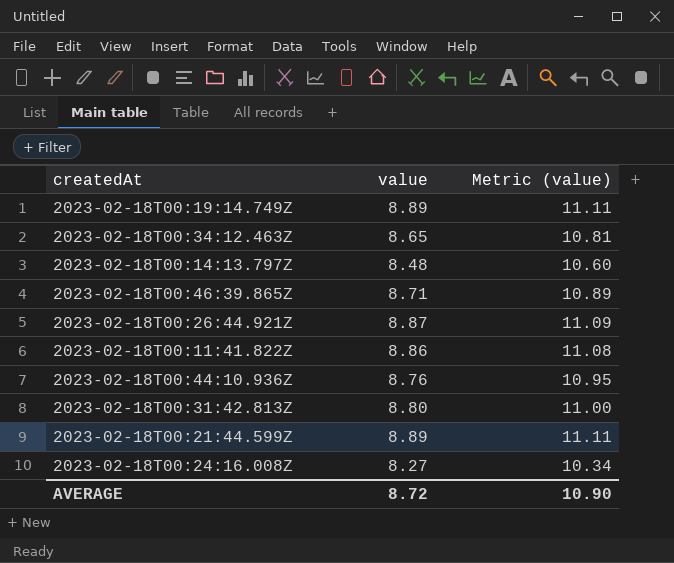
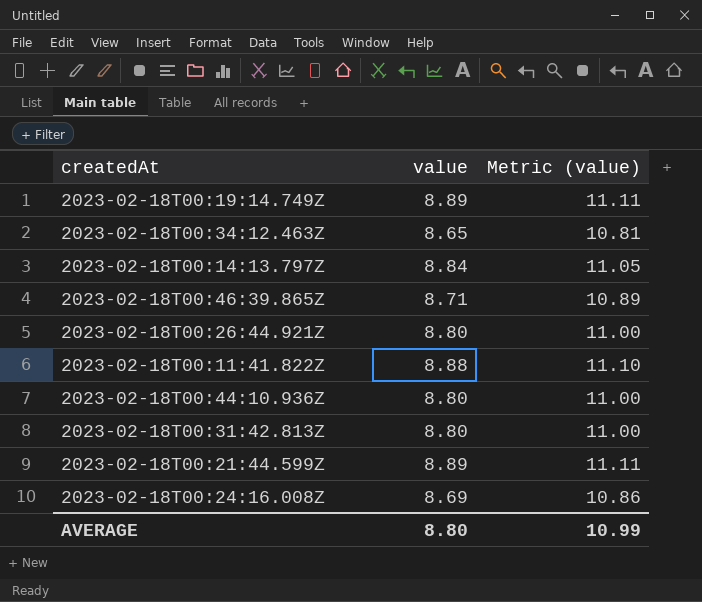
2023-02-18T00:14:13.797Z | value: 8.48 -> 8.84
2023-02-18T00:14:13.797Z | Metric (value): 10.60 -> 11.05
2023-02-18T00:26:44.921Z | value: 8.87 -> 8.80
2023-02-18T00:26:44.921Z | Metric (value): 11.09 -> 11.00
2023-02-18T00:11:41.822Z | value: 8.86 -> 8.88
2023-02-18T00:11:41.822Z | Metric (value): 11.08 -> 11.10
2023-02-18T00:44:10.936Z | value: 8.76 -> 8.80
2023-02-18T00:44:10.936Z | Metric (value): 10.95 -> 11.00
2023-02-18T00:24:16.008Z | value: 8.27 -> 8.69
2023-02-18T00:24:16.008Z | Metric (value): 10.34 -> 10.86
AVERAGE | value: 8.72 -> 8.80
AVERAGE | Metric (value): 10.90 -> 10.99

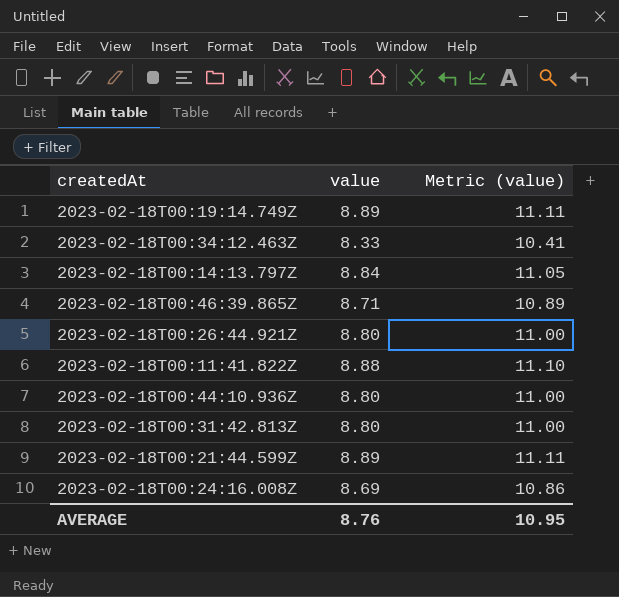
2023-02-18T00:34:12.463Z | value: 8.65 -> 8.33
2023-02-18T00:34:12.463Z | Metric (value): 10.81 -> 10.41
AVERAGE | value: 8.80 -> 8.76
AVERAGE | Metric (value): 10.99 -> 10.95

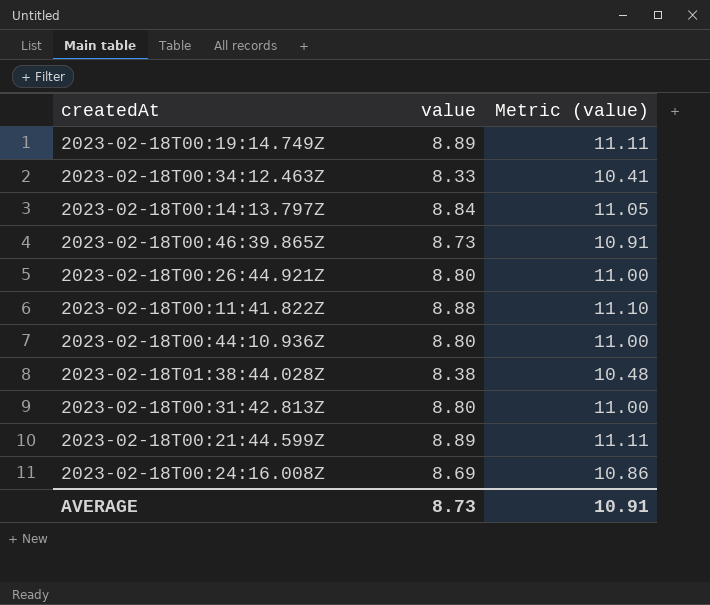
2023-02-18T00:46:39.865Z | value: 8.71 -> 8.73
2023-02-18T00:46:39.865Z | Metric (value): 10.89 -> 10.91
row 2023-02-18T01:38:44.028Z: none -> 8.38 | 10.48
AVERAGE | value: 8.76 -> 8.73
AVERAGE | Metric (value): 10.95 -> 10.91

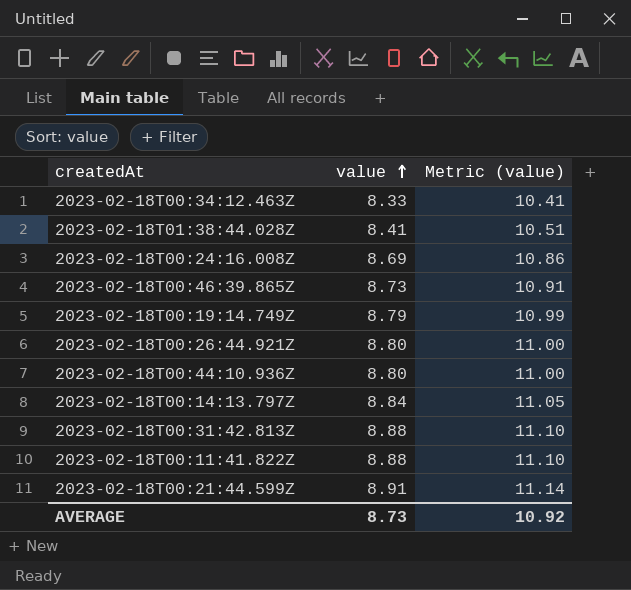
row order: none -> value ascending
2023-02-18T01:38:44.028Z | value: 8.38 -> 8.41
2023-02-18T01:38:44.028Z | Metric (value): 10.48 -> 10.51
2023-02-18T00:19:14.749Z | value: 8.89 -> 8.79
2023-02-18T00:19:14.749Z | Metric (value): 11.11 -> 10.99
2023-02-18T00:31:42.813Z | value: 8.80 -> 8.88
2023-02-18T00:31:42.813Z | Metric (value): 11.00 -> 11.10
2023-02-18T00:21:44.599Z | value: 8.89 -> 8.91
2023-02-18T00:21:44.599Z | Metric (value): 11.11 -> 11.14
AVERAGE | Metric (value): 10.91 -> 10.92

